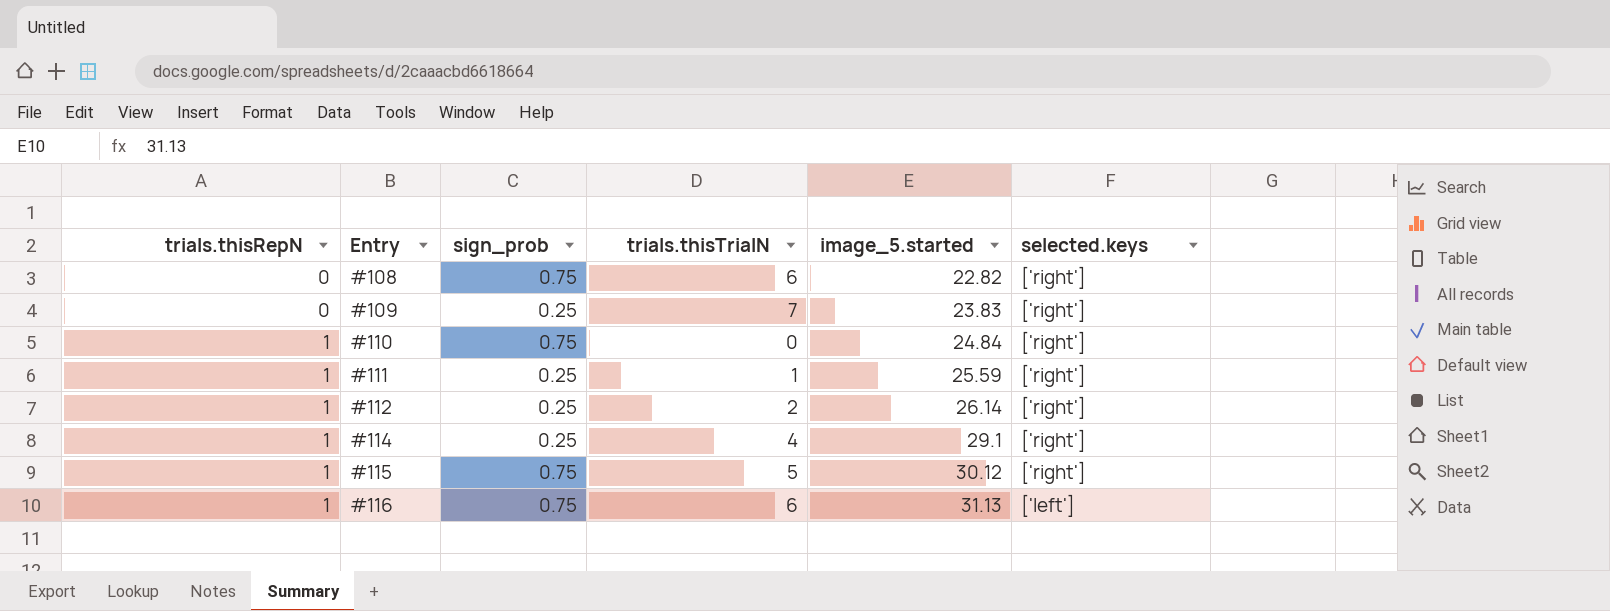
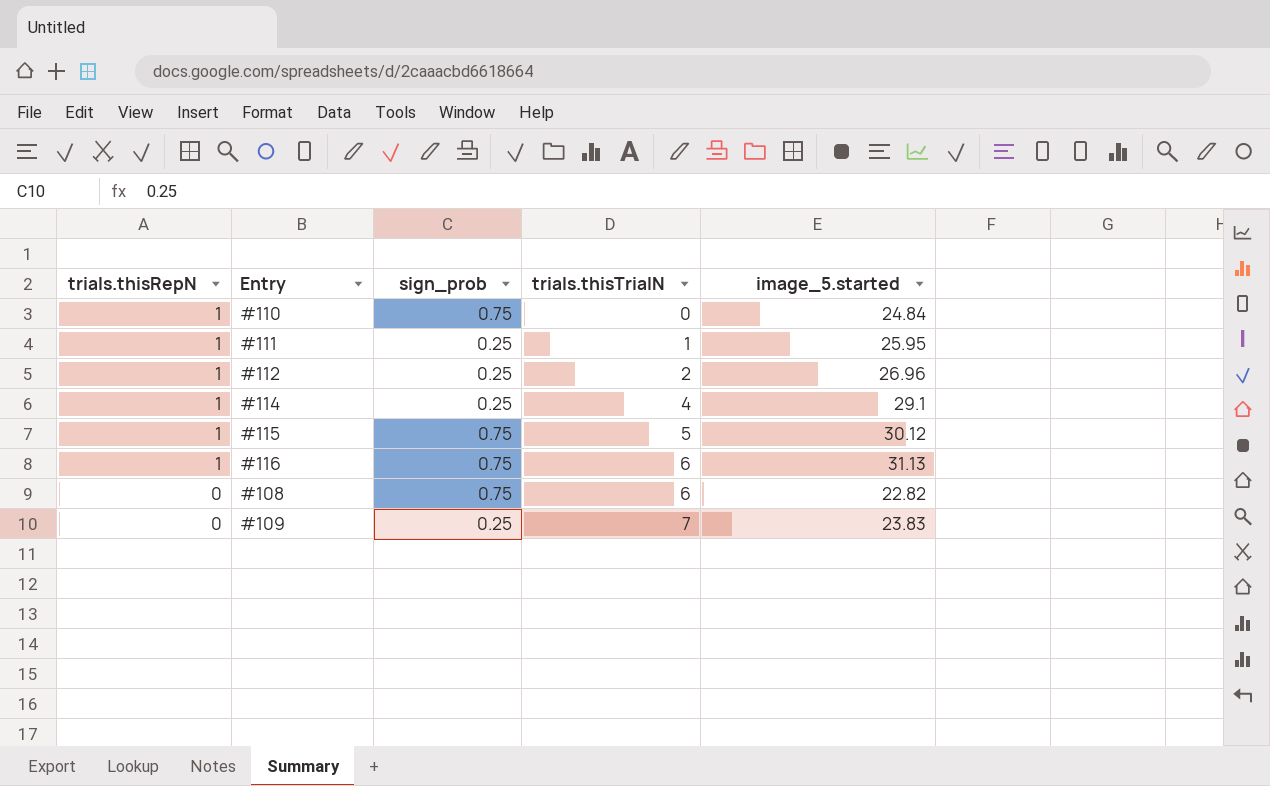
row order: trials.thisRepN ascending -> trials.thisRepN descending
column selected.keys | position: 6 -> none
#111 | image_5.started: 25.59 -> 25.95
#112 | image_5.started: 26.14 -> 26.96

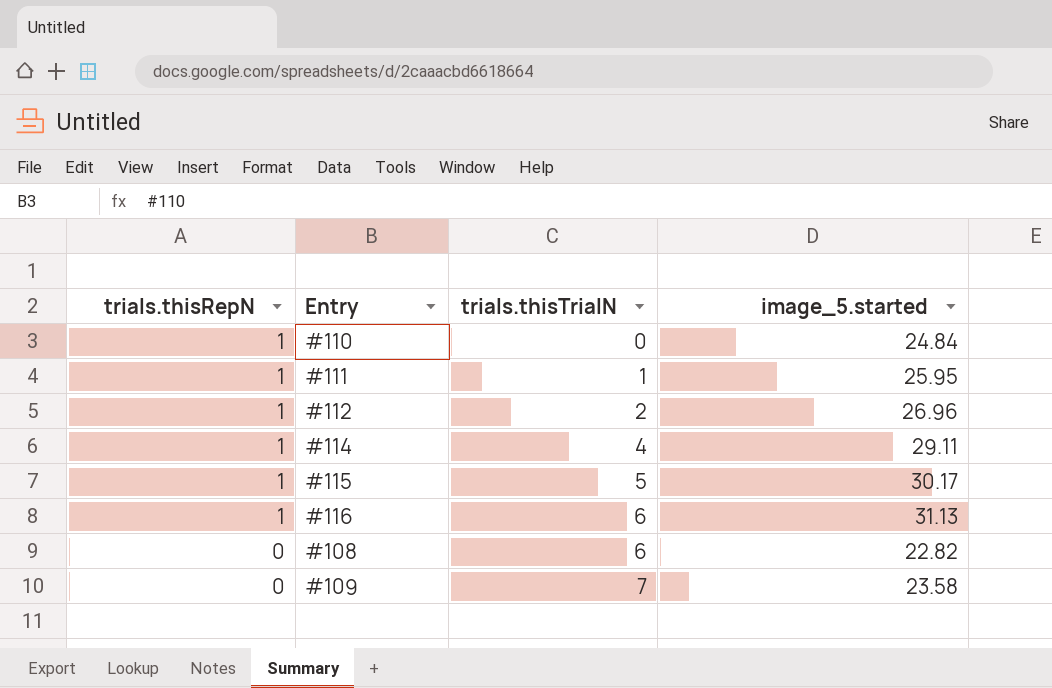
column sign_prob | position: 3 -> none
#114 | image_5.started: 29.1 -> 29.11
#115 | image_5.started: 30.12 -> 30.17
#109 | image_5.started: 23.83 -> 23.58

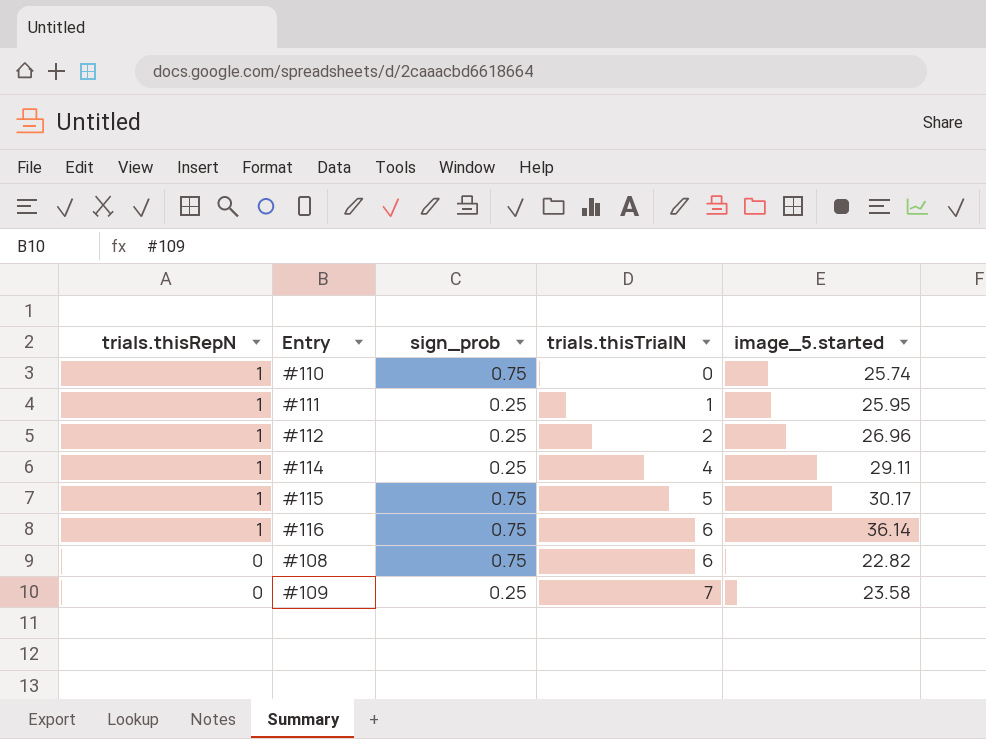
column sign_prob | position: none -> 3
#110 | image_5.started: 24.84 -> 25.74
#116 | image_5.started: 31.13 -> 36.14

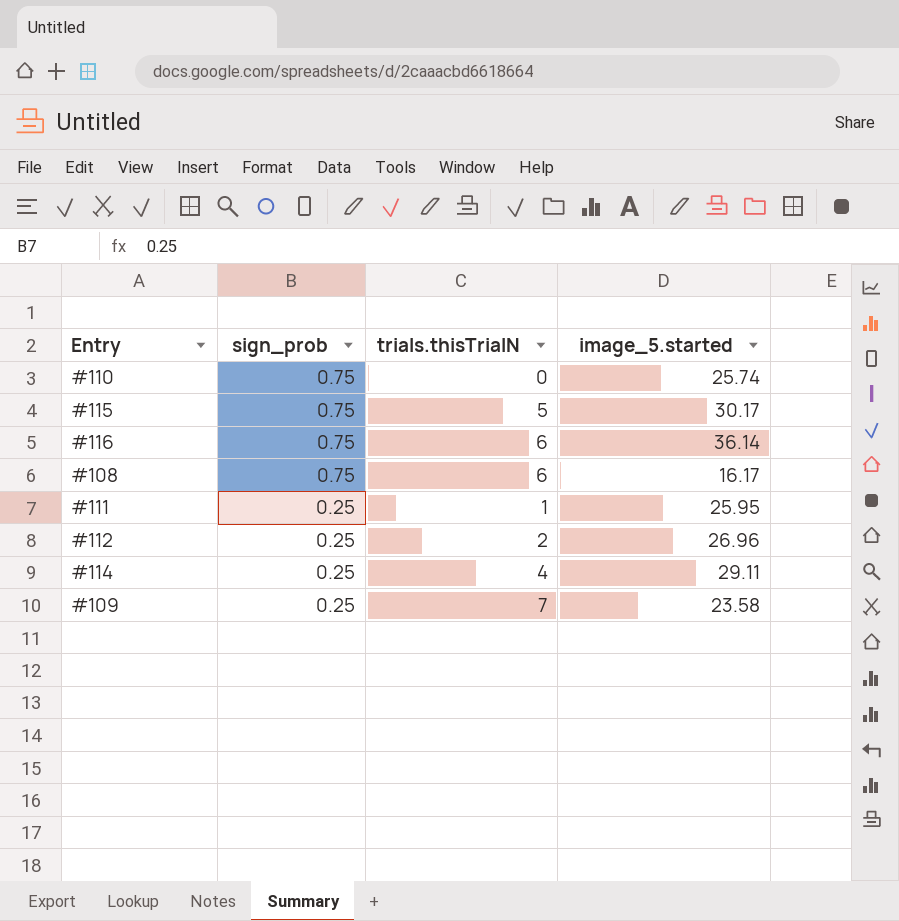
row order: trials.thisRepN descending -> sign_prob descending
column trials.thisRepN | position: 1 -> none
#108 | image_5.started: 22.82 -> 16.17

